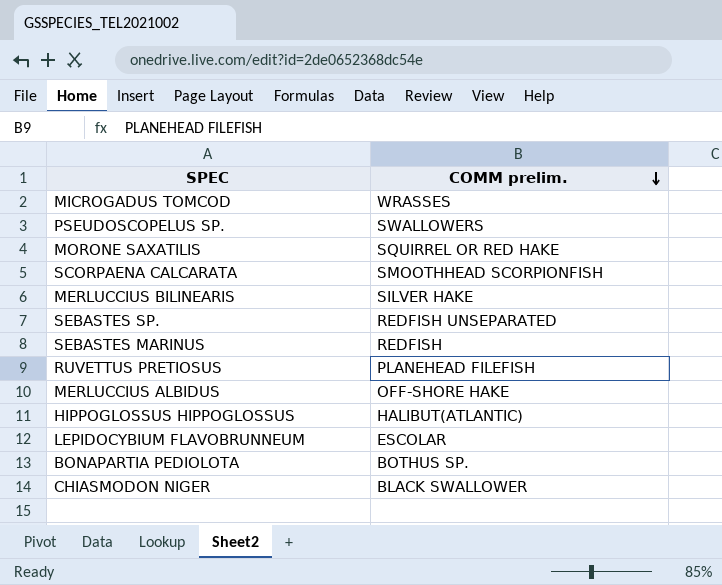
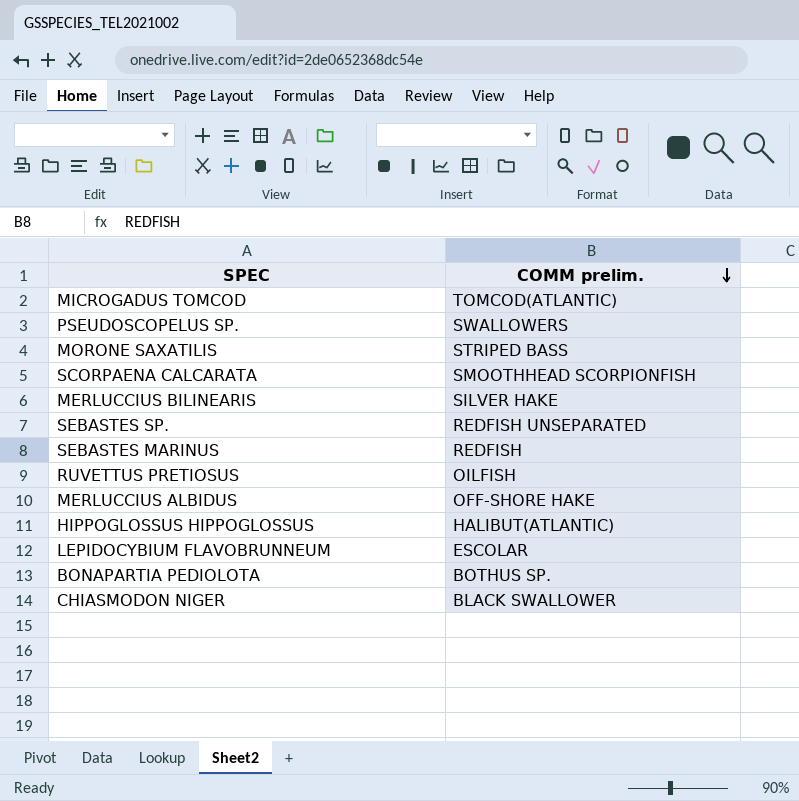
MICROGADUS TOMCOD | COMM prelim.: WRASSES -> TOMCOD(ATLANTIC)
MORONE SAXATILIS | COMM prelim.: SQUIRREL OR RED HAKE -> STRIPED BASS
RUVETTUS PRETIOSUS | COMM prelim.: PLANEHEAD FILEFISH -> OILFISH

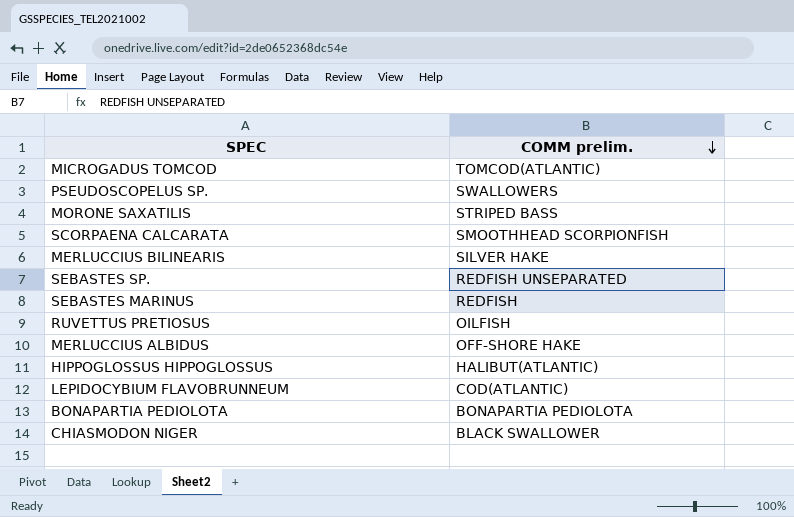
LEPIDOCYBIUM FLAVOBRUNNEUM | COMM prelim.: ESCOLAR -> COD(ATLANTIC)
BONAPARTIA PEDIOLOTA | COMM prelim.: BOTHUS SP. -> BONAPARTIA PEDIOLOTA

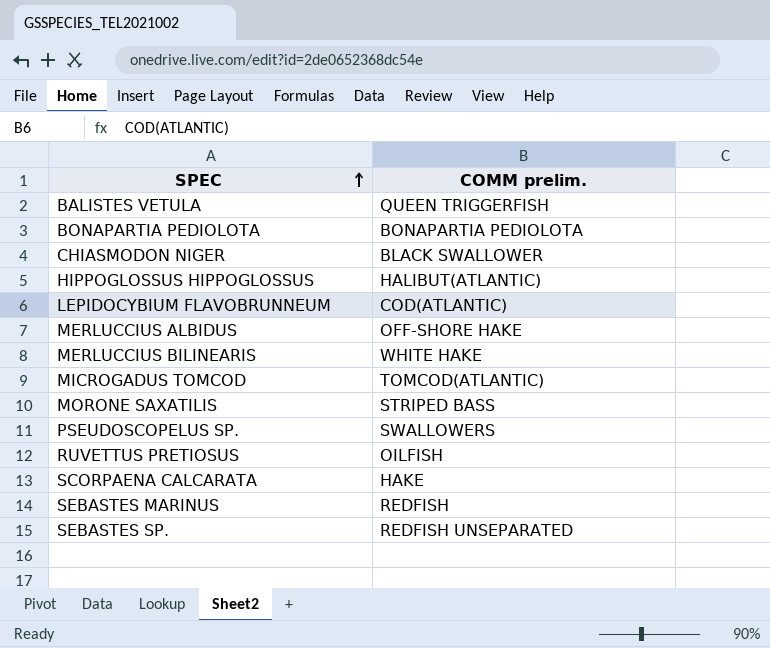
row order: COMM prelim. descending -> SPEC ascending
row BALISTES VETULA: none -> QUEEN TRIGGERFISH
MERLUCCIUS BILINEARIS | COMM prelim.: SILVER HAKE -> WHITE HAKE
SCORPAENA CALCARATA | COMM prelim.: SMOOTHHEAD SCORPIONFISH -> HAKE

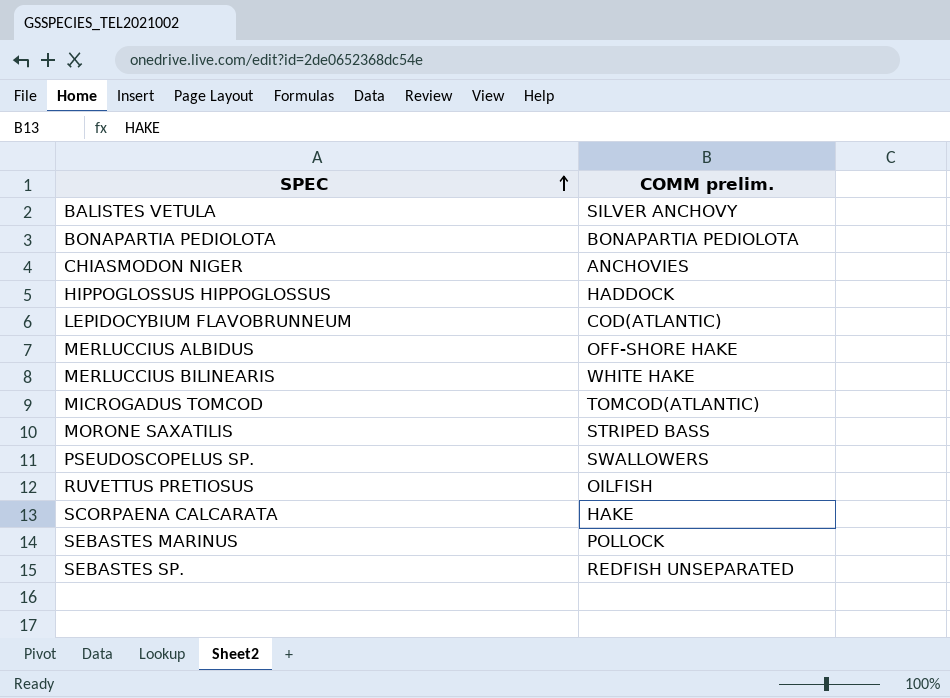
BALISTES VETULA | COMM prelim.: QUEEN TRIGGERFISH -> SILVER ANCHOVY
CHIASMODON NIGER | COMM prelim.: BLACK SWALLOWER -> ANCHOVIES
HIPPOGLOSSUS HIPPOGLOSSUS | COMM prelim.: HALIBUT(ATLANTIC) -> HADDOCK
SEBASTES MARINUS | COMM prelim.: REDFISH -> POLLOCK

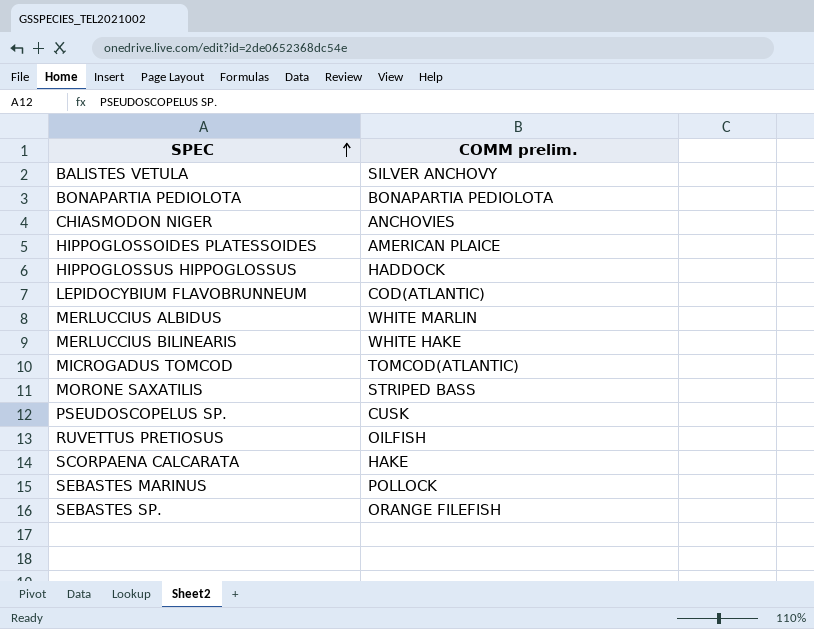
row HIPPOGLOSSOIDES PLATESSOIDES: none -> AMERICAN PLAICE
MERLUCCIUS ALBIDUS | COMM prelim.: OFF-SHORE HAKE -> WHITE MARLIN
PSEUDOSCOPELUS SP. | COMM prelim.: SWALLOWERS -> CUSK
SEBASTES SP. | COMM prelim.: REDFISH UNSEPARATED -> ORANGE FILEFISH

